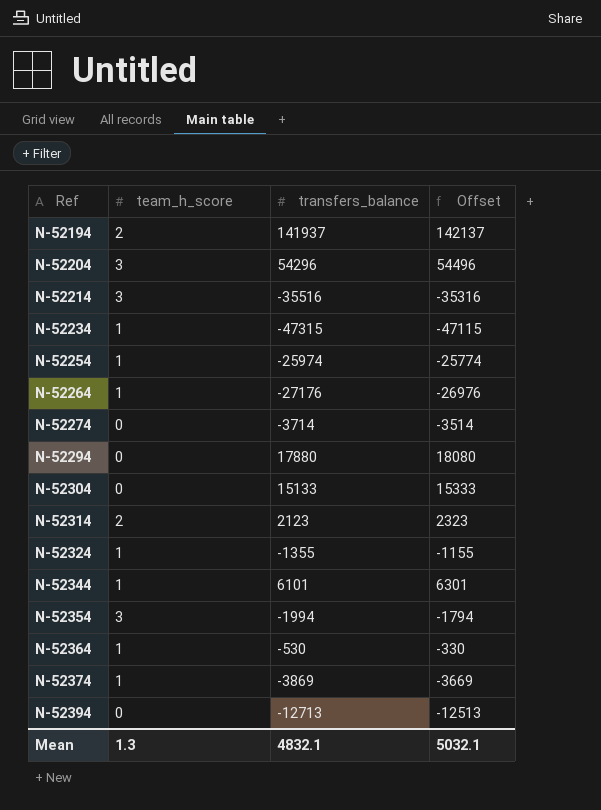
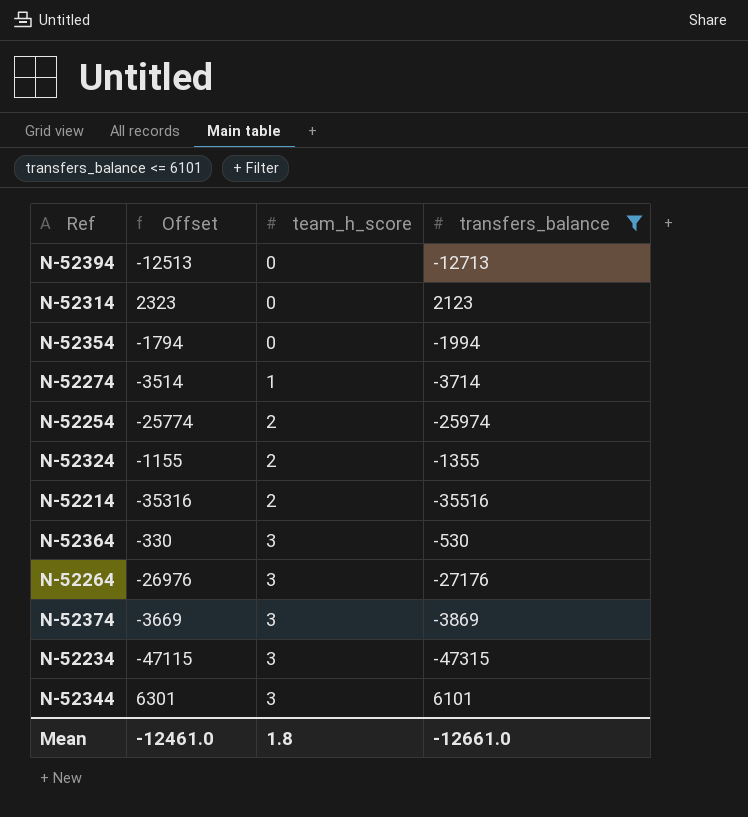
filter: none -> transfers_balance <= 6101
row order: Ref ascending -> team_h_score ascending
column Offset | position: 4 -> 2
N-52314 | team_h_score: 2 -> 0
N-52354 | team_h_score: 3 -> 0
N-52274 | team_h_score: 0 -> 1
N-52254 | team_h_score: 1 -> 2
N-52324 | team_h_score: 1 -> 2
N-52214 | team_h_score: 3 -> 2
N-52364 | team_h_score: 1 -> 3
N-52264 | team_h_score: 1 -> 3
N-52374 | team_h_score: 1 -> 3
N-52234 | team_h_score: 1 -> 3
N-52344 | team_h_score: 1 -> 3
Mean | Offset: 5032.1 -> -12461.0
Mean | team_h_score: 1.3 -> 1.8
Mean | transfers_balance: 4832.1 -> -12661.0

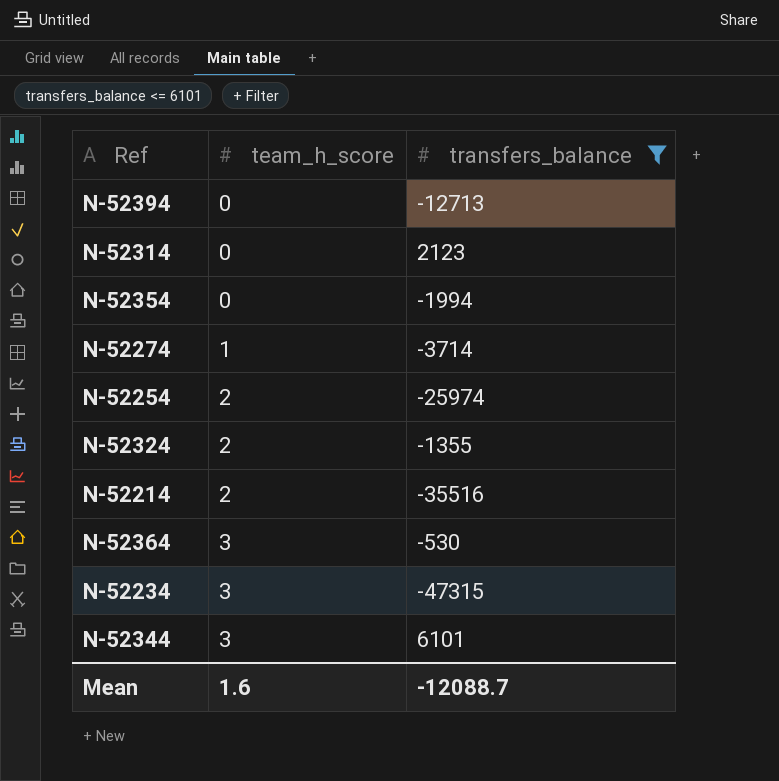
column Offset | formula: [transfers_balance] + 200 -> none
row N-52264: -26976 | 3 | -27176 -> none
row N-52374: -3669 | 3 | -3869 -> none
Mean | team_h_score: 1.8 -> 1.6
Mean | transfers_balance: -12661.0 -> -12088.7

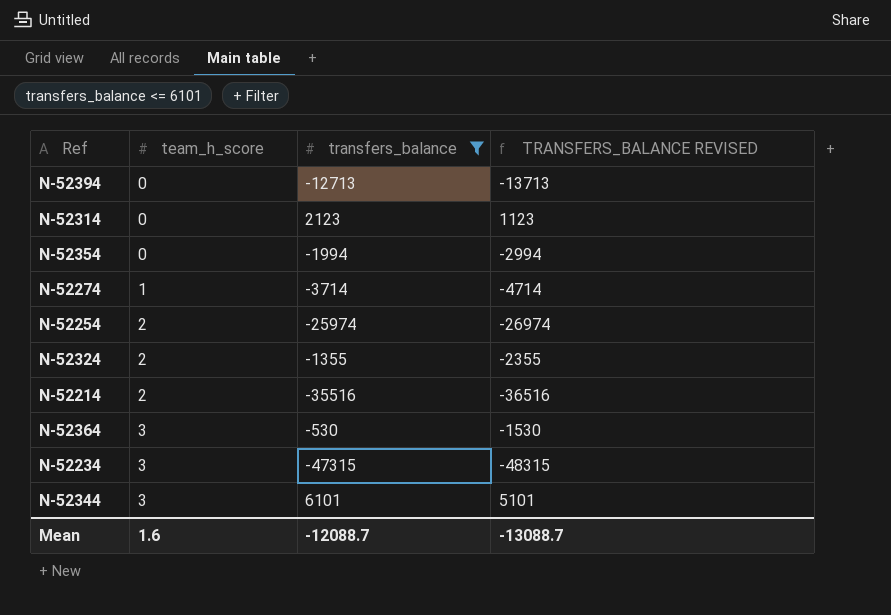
column TRANSFERS_BALANCE REVISED | formula: none -> [transfers_balance] - 1000

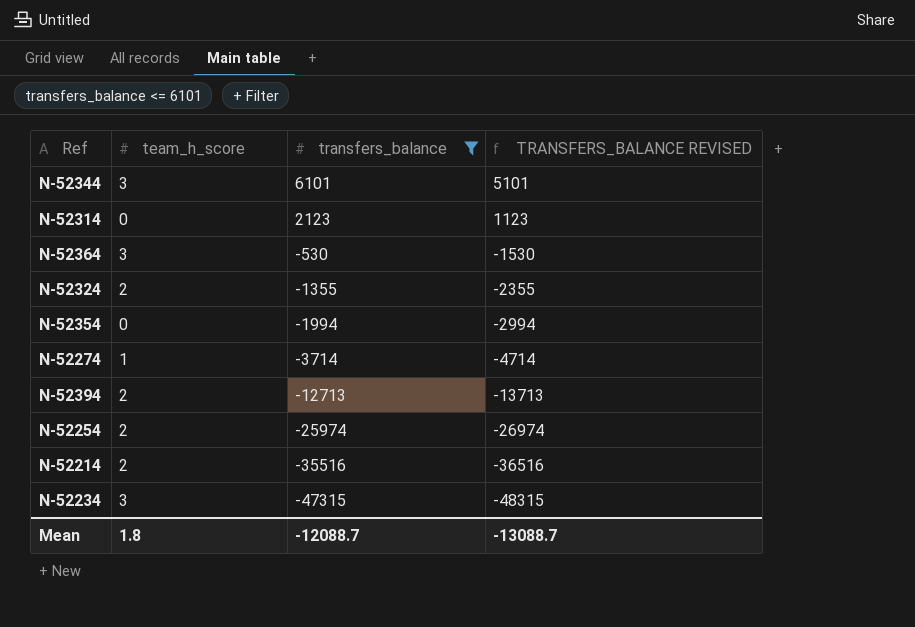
row order: team_h_score ascending -> transfers_balance descending
N-52394 | team_h_score: 0 -> 2
Mean | team_h_score: 1.6 -> 1.8

